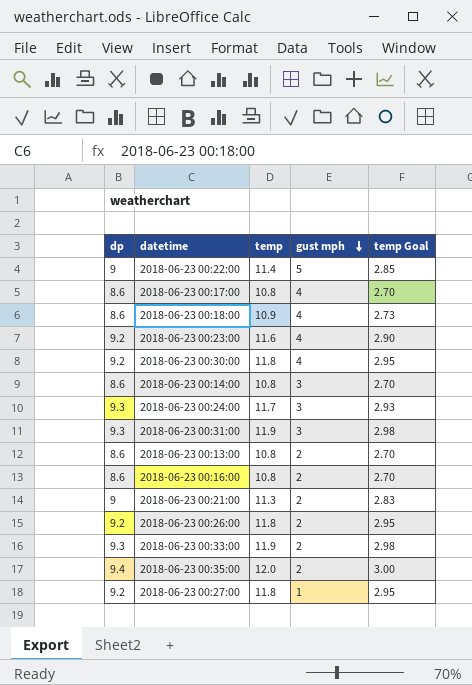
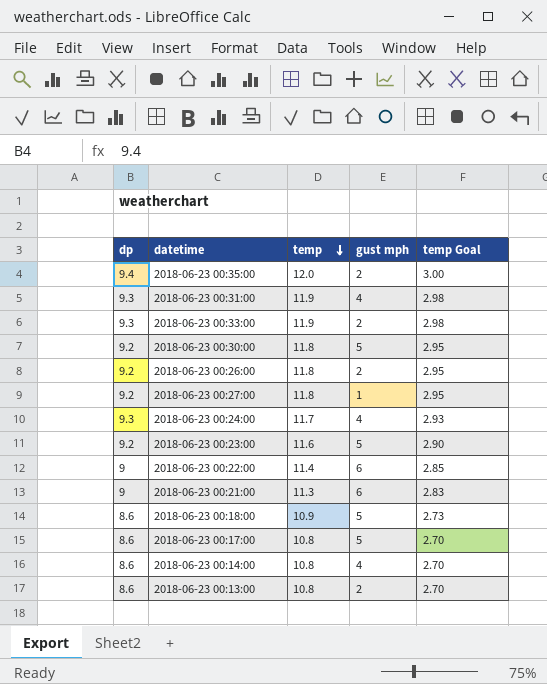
row order: gust mph descending -> temp descending
row 2018-06-23 00:16:00: 8.6 | 10.8 | 2 | 2.70 -> none
2018-06-23 00:31:00 | gust mph: 3 -> 4
2018-06-23 00:30:00 | gust mph: 4 -> 5
2018-06-23 00:24:00 | gust mph: 3 -> 4
2018-06-23 00:23:00 | gust mph: 4 -> 5
2018-06-23 00:22:00 | gust mph: 5 -> 6
2018-06-23 00:21:00 | gust mph: 2 -> 6
2018-06-23 00:18:00 | gust mph: 4 -> 5
2018-06-23 00:17:00 | gust mph: 4 -> 5
2018-06-23 00:14:00 | gust mph: 3 -> 4

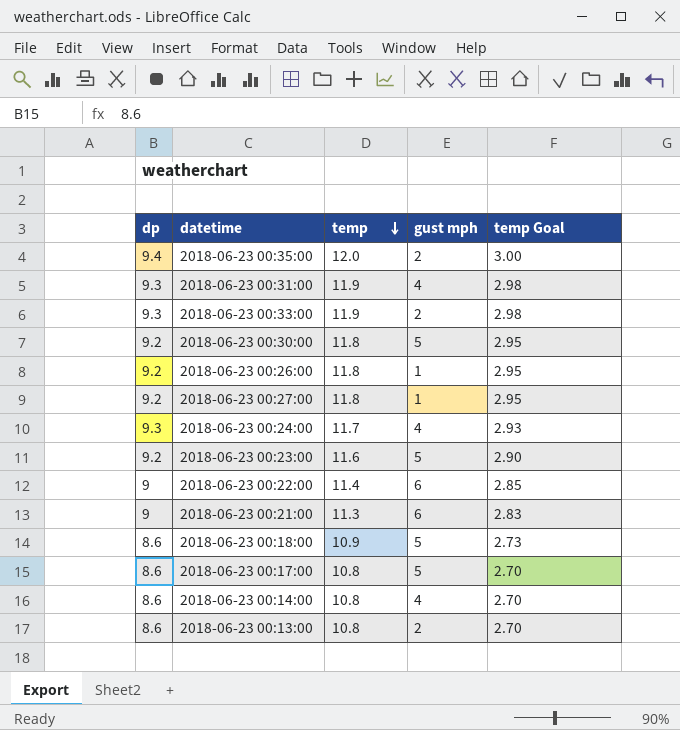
2018-06-23 00:26:00 | gust mph: 2 -> 1

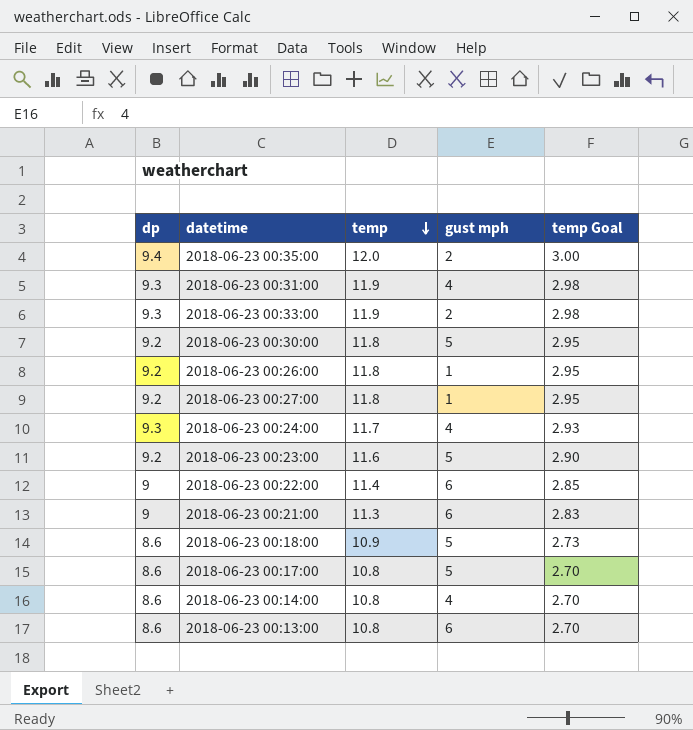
2018-06-23 00:13:00 | gust mph: 2 -> 6

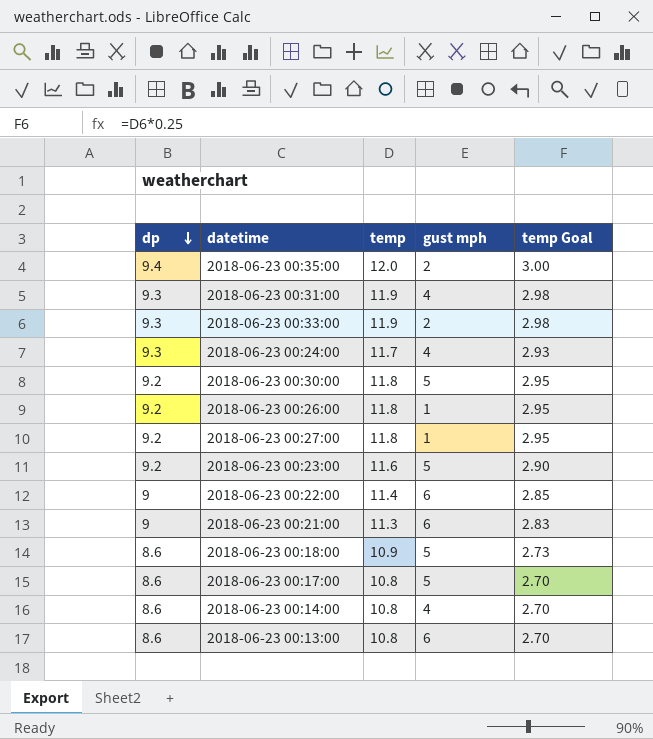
row order: temp descending -> dp descending

